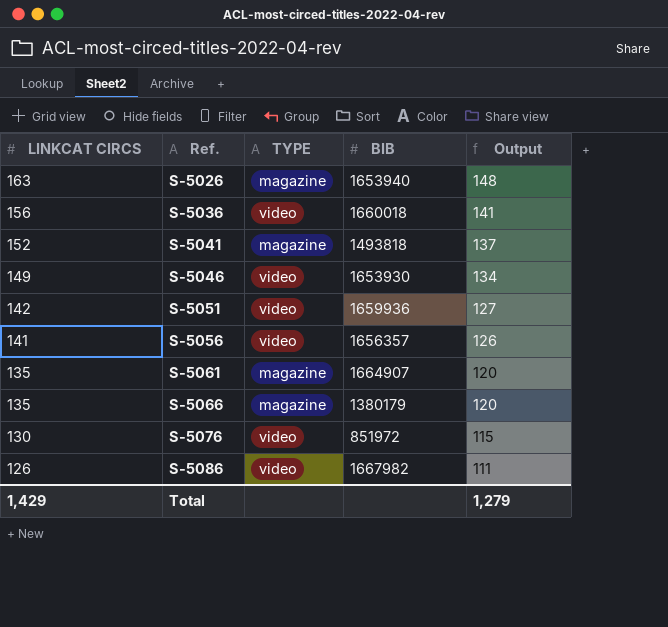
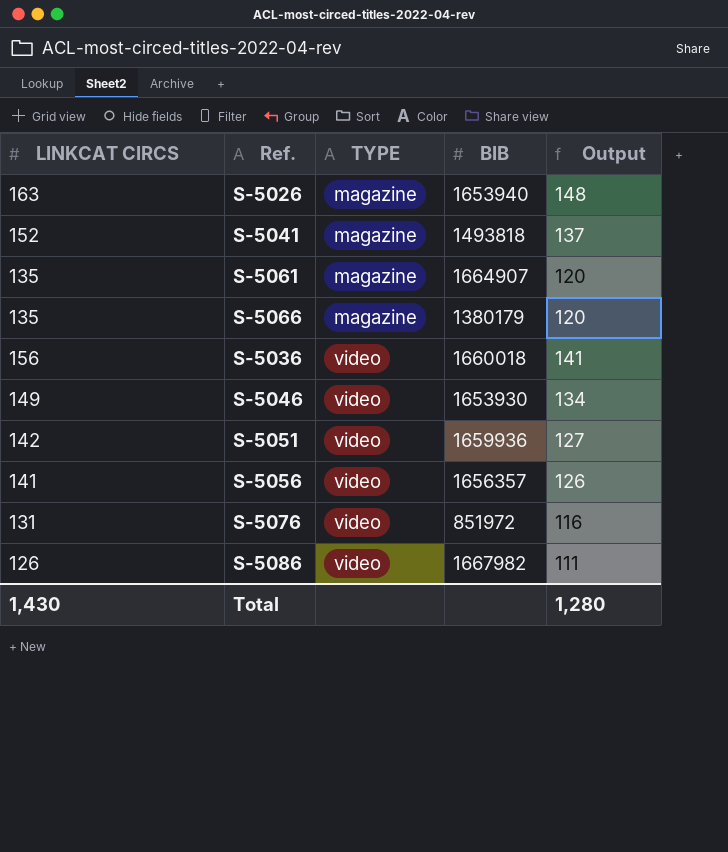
row order: LINKCAT CIRCS descending -> TYPE ascending
S-5076 | LINKCAT CIRCS: 130 -> 131
S-5076 | Output: 115 -> 116
Total | LINKCAT CIRCS: 1,429 -> 1,430
Total | Output: 1,279 -> 1,280

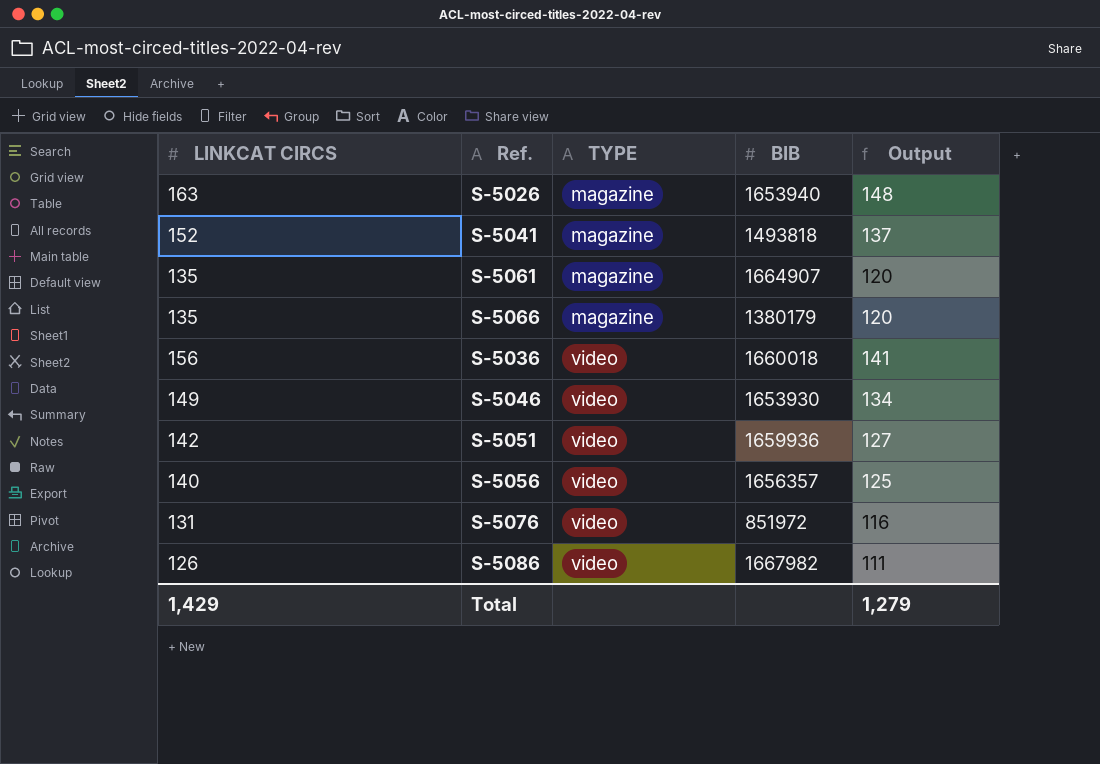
S-5056 | LINKCAT CIRCS: 141 -> 140
S-5056 | Output: 126 -> 125
Total | LINKCAT CIRCS: 1,430 -> 1,429
Total | Output: 1,280 -> 1,279

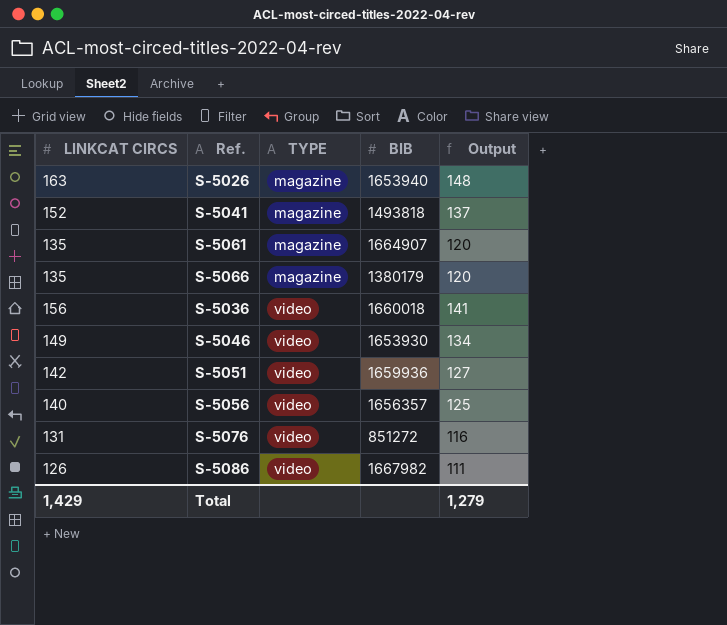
S-5076 | BIB: 851972 -> 851272

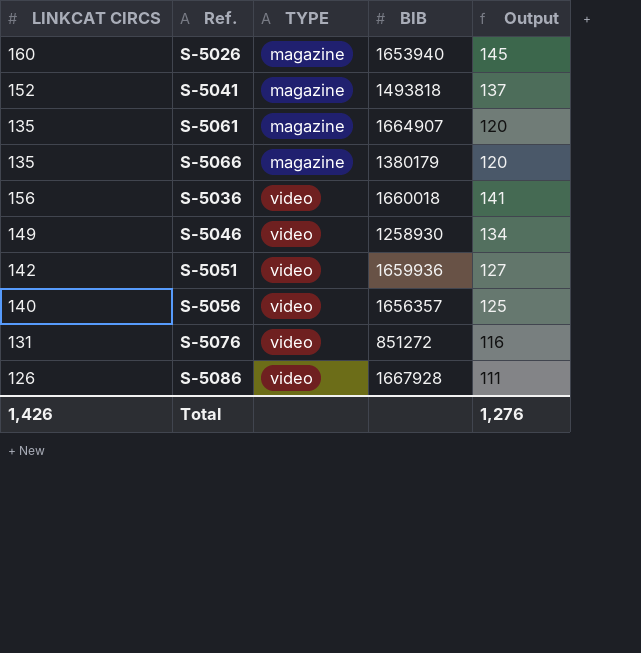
S-5026 | LINKCAT CIRCS: 163 -> 160
S-5026 | Output: 148 -> 145
S-5046 | BIB: 1653930 -> 1258930
S-5086 | BIB: 1667982 -> 1667928
Total | LINKCAT CIRCS: 1,429 -> 1,426
Total | Output: 1,279 -> 1,276

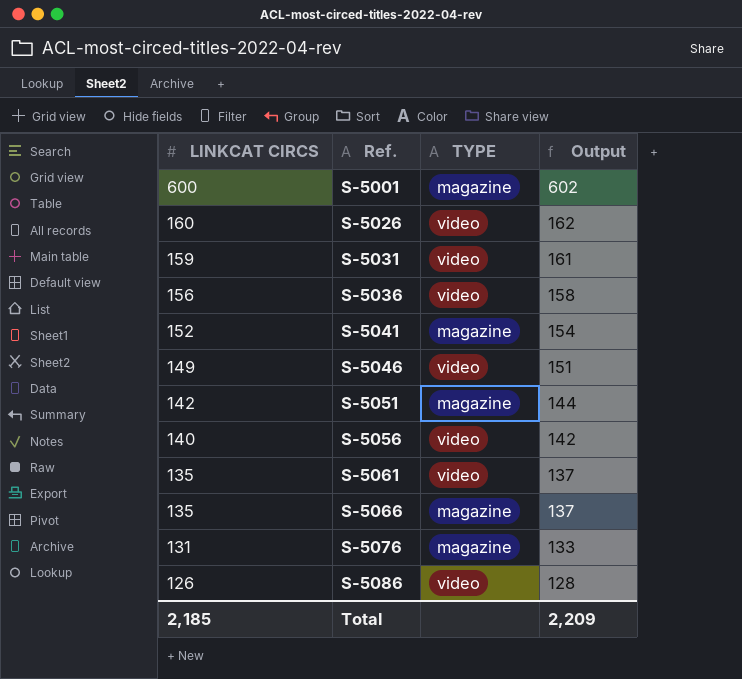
row order: TYPE ascending -> LINKCAT CIRCS descending
column BIB | position: 4 -> none
column Output | formula: [LINKCAT CIRCS] - 15 -> [LINKCAT CIRCS] + 2
row S-5001: none -> 600 | magazine | 602
S-5026 | TYPE: magazine -> video
row S-5031: none -> 159 | video | 161
S-5051 | TYPE: video -> magazine
S-5061 | TYPE: magazine -> video
S-5076 | TYPE: video -> magazine
Total | LINKCAT CIRCS: 1,426 -> 2,185
Total | Output: 1,276 -> 2,209

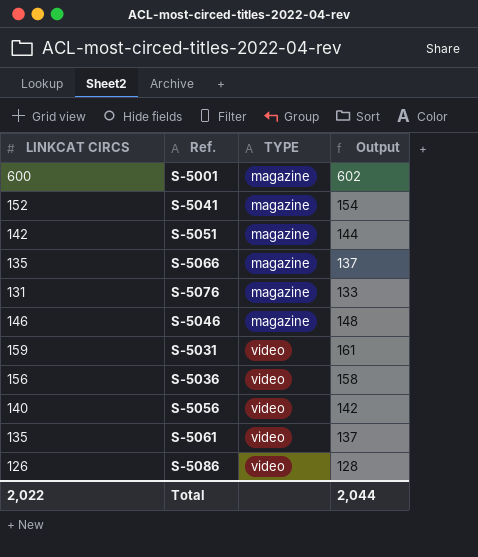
row order: LINKCAT CIRCS descending -> TYPE ascending
row S-5026: 160 | video | 162 -> none
S-5046 | LINKCAT CIRCS: 149 -> 146
S-5046 | TYPE: video -> magazine
S-5046 | Output: 151 -> 148
Total | LINKCAT CIRCS: 2,185 -> 2,022
Total | Output: 2,209 -> 2,044

